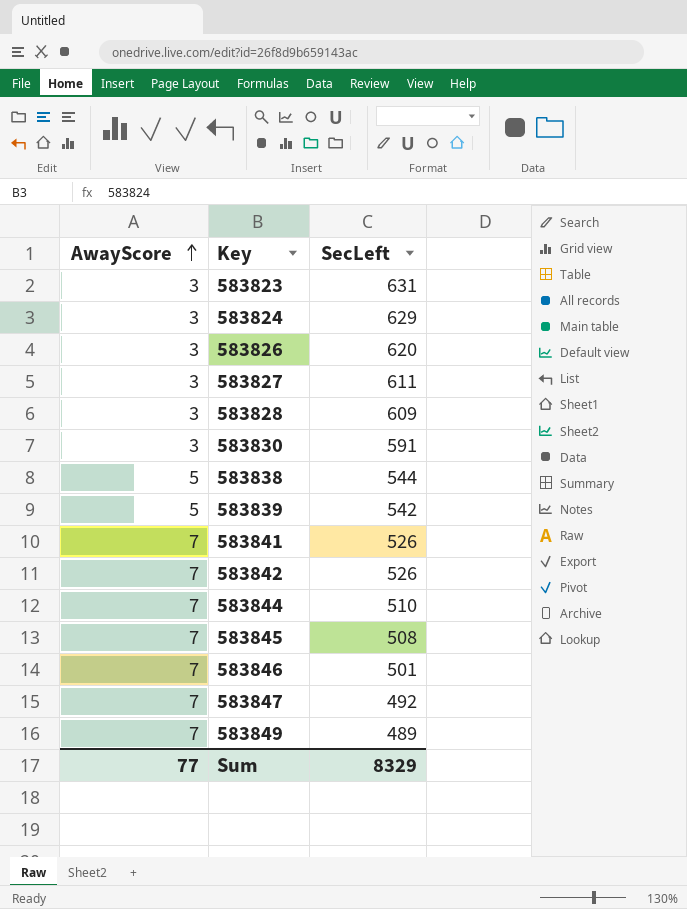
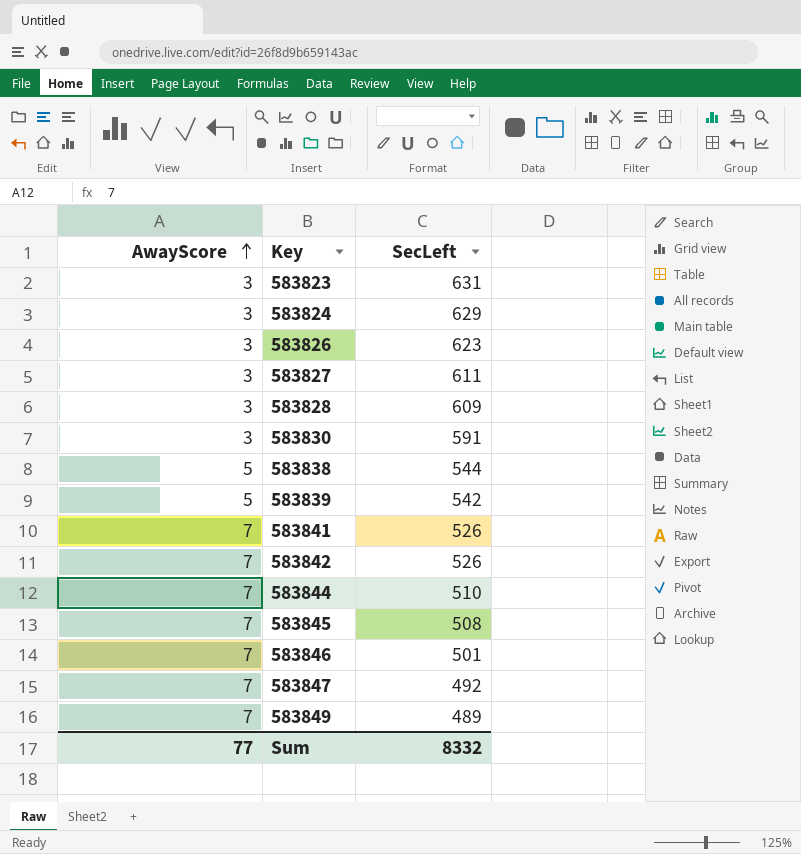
583826 | SecLeft: 620 -> 623
Sum | SecLeft: 8329 -> 8332

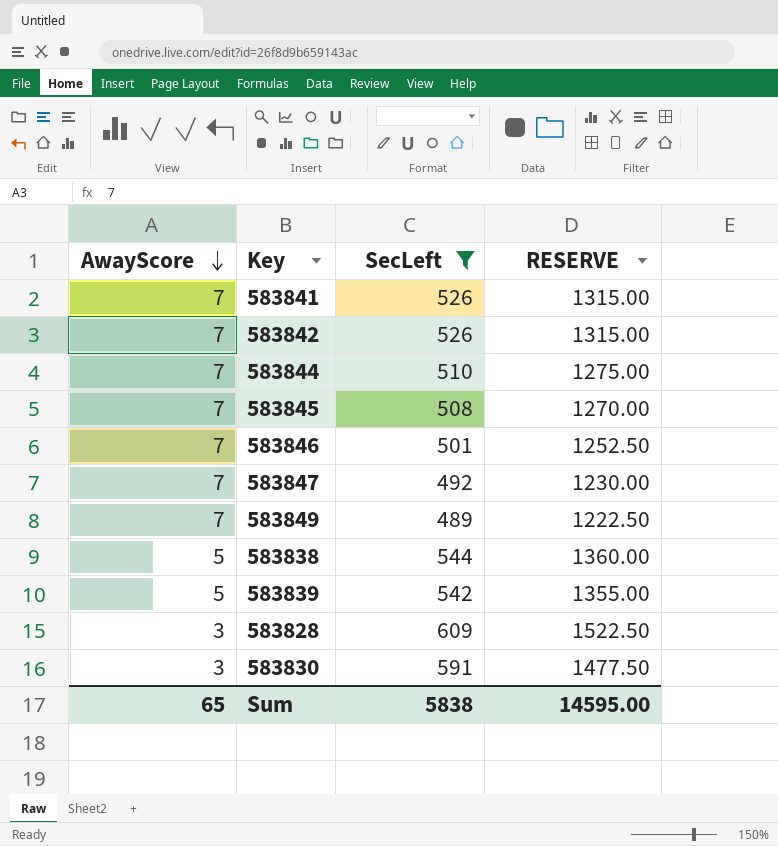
filter: none -> SecLeft <= 609
row order: AwayScore ascending -> AwayScore descending
column RESERVE | formula: none -> [SecLeft] * 2.5
Sum | AwayScore: 77 -> 65
Sum | SecLeft: 8332 -> 5838

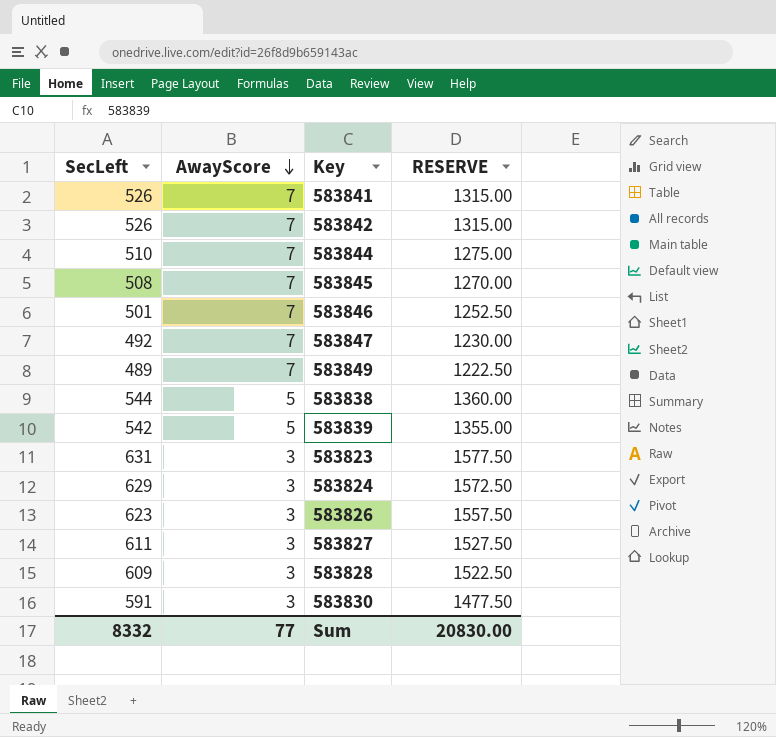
filter: SecLeft <= 609 -> none
column SecLeft | position: 3 -> 1
Sum | SecLeft: 5838 -> 8332
Sum | AwayScore: 65 -> 77
Sum | RESERVE: 14595.00 -> 20830.00

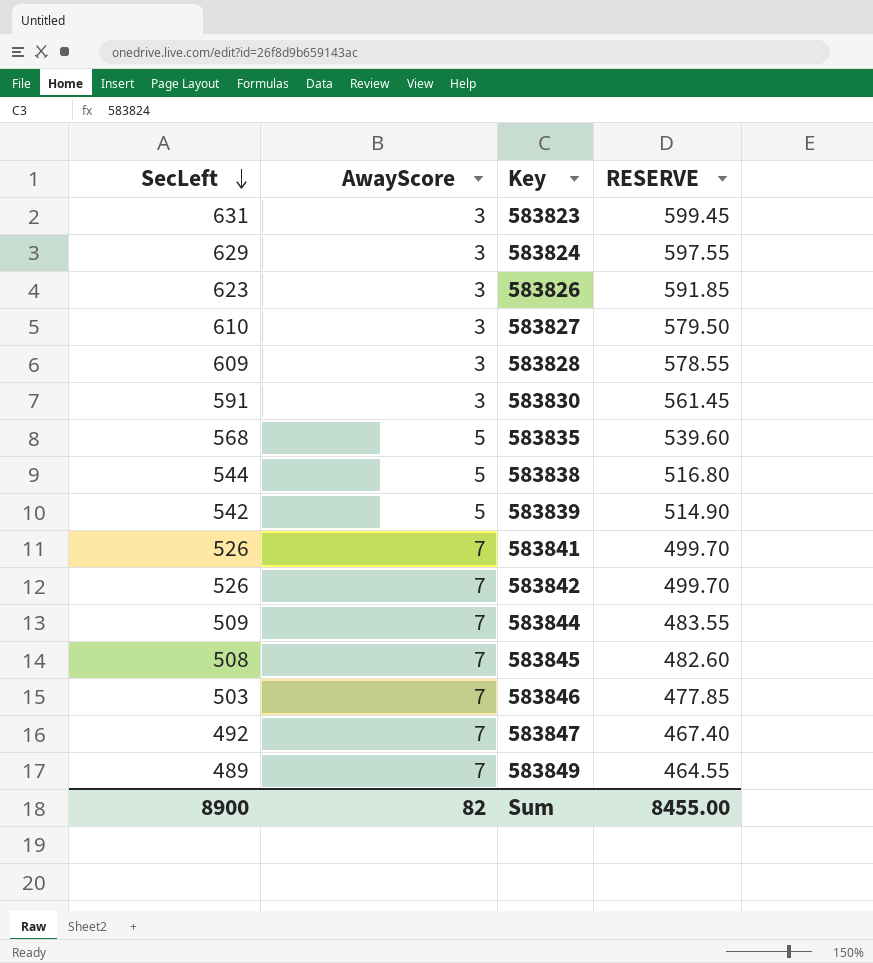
row order: AwayScore descending -> SecLeft descending
column RESERVE | formula: [SecLeft] * 2.5 -> [SecLeft] * 0.95
583827 | SecLeft: 611 -> 610
row 583835: none -> 568 | 5 | 539.60
583844 | SecLeft: 510 -> 509
583846 | SecLeft: 501 -> 503
Sum | SecLeft: 8332 -> 8900
Sum | AwayScore: 77 -> 82
Sum | RESERVE: 20830.00 -> 8455.00

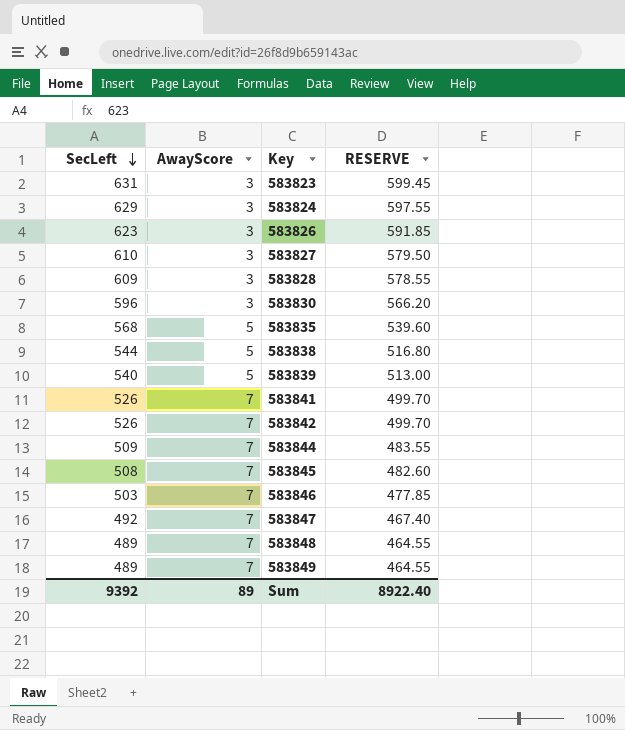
583830 | SecLeft: 591 -> 596
583830 | RESERVE: 561.45 -> 566.20
583839 | SecLeft: 542 -> 540
583839 | RESERVE: 514.90 -> 513.00
row 583848: none -> 489 | 7 | 464.55
Sum | SecLeft: 8900 -> 9392
Sum | AwayScore: 82 -> 89
Sum | RESERVE: 8455.00 -> 8922.40

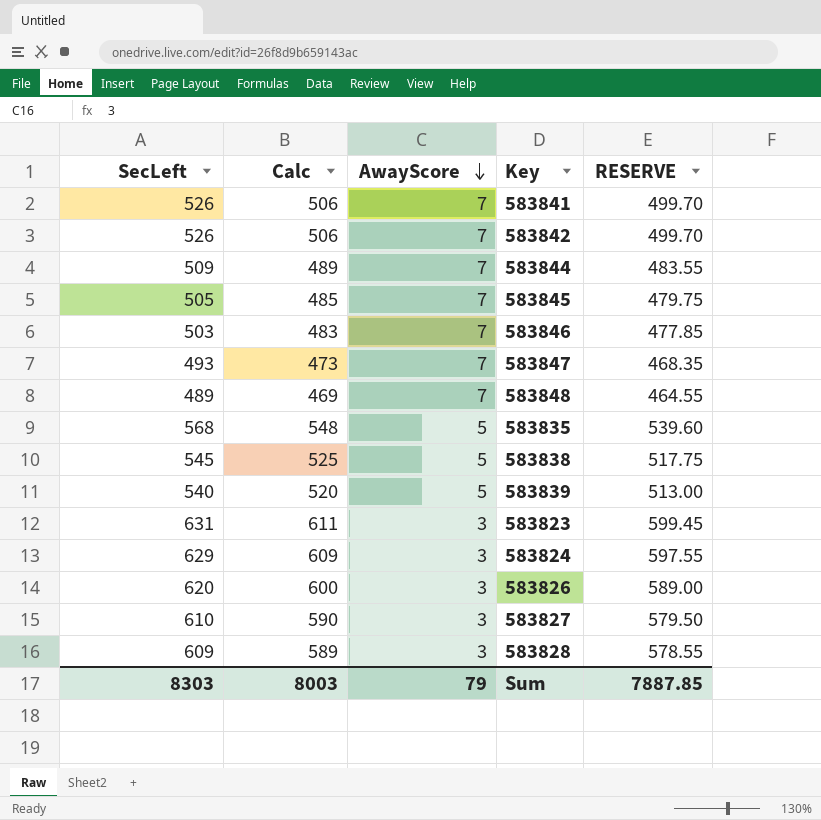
row order: SecLeft descending -> AwayScore descending
column Calc | formula: none -> [SecLeft] - 20
row 583830: 596 | 3 | 566.20 -> none
row 583849: 489 | 7 | 464.55 -> none
583845 | SecLeft: 508 -> 505
583845 | RESERVE: 482.60 -> 479.75
583847 | SecLeft: 492 -> 493
583847 | RESERVE: 467.40 -> 468.35
583838 | SecLeft: 544 -> 545
583838 | RESERVE: 516.80 -> 517.75
583826 | SecLeft: 623 -> 620
583826 | RESERVE: 591.85 -> 589.00
Sum | SecLeft: 9392 -> 8303
Sum | AwayScore: 89 -> 79
Sum | RESERVE: 8922.40 -> 7887.85

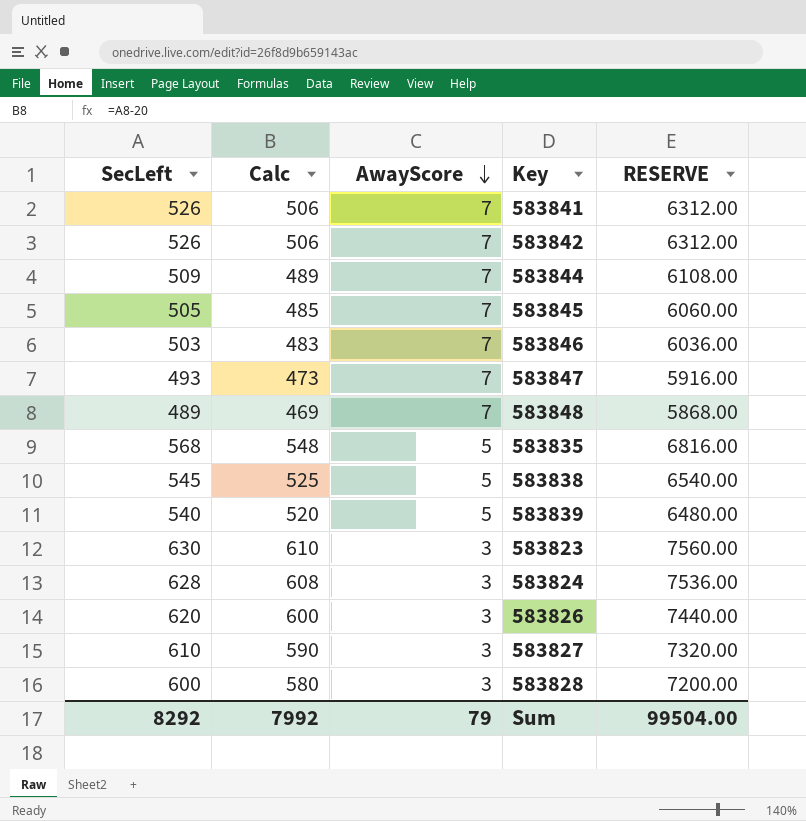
column RESERVE | formula: [SecLeft] * 0.95 -> [SecLeft] * 12
583823 | SecLeft: 631 -> 630
583823 | Calc: 611 -> 610
583824 | SecLeft: 629 -> 628
583824 | Calc: 609 -> 608
583828 | SecLeft: 609 -> 600
583828 | Calc: 589 -> 580
Sum | SecLeft: 8303 -> 8292
Sum | Calc: 8003 -> 7992
Sum | RESERVE: 7887.85 -> 99504.00

